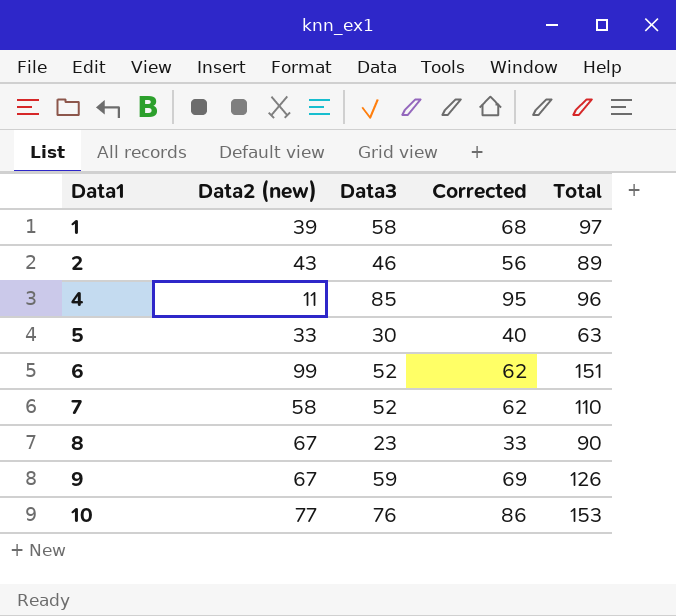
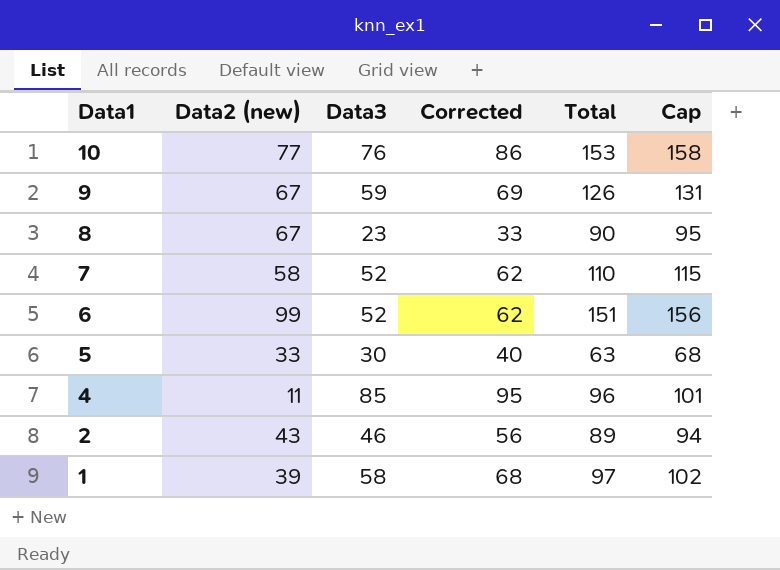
row order: Data1 ascending -> Data1 descending
column Cap | formula: none -> [Total] + 5

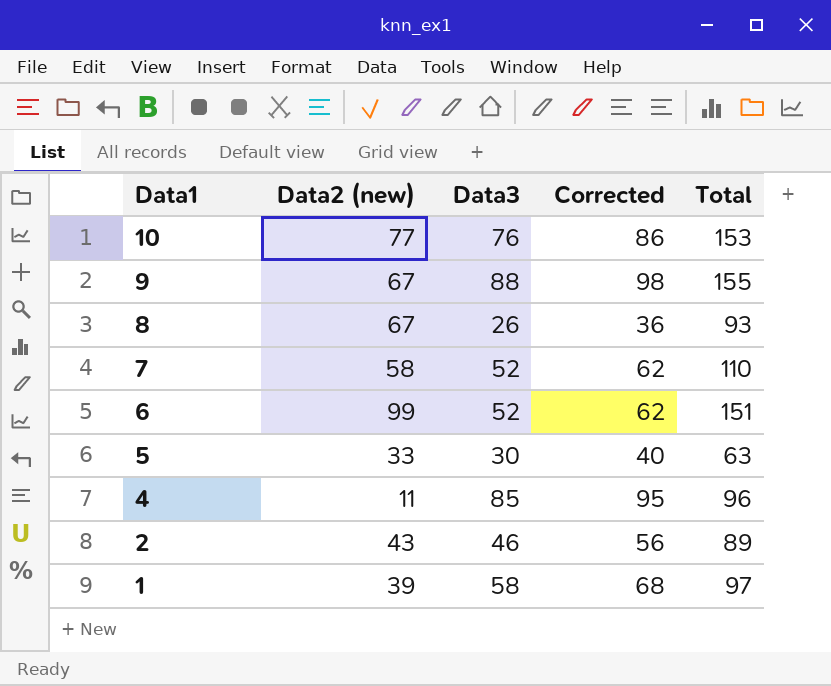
column Cap | formula: [Total] + 5 -> none
9 | Data3: 59 -> 88
9 | Corrected: 69 -> 98
9 | Total: 126 -> 155
8 | Data3: 23 -> 26
8 | Corrected: 33 -> 36
8 | Total: 90 -> 93

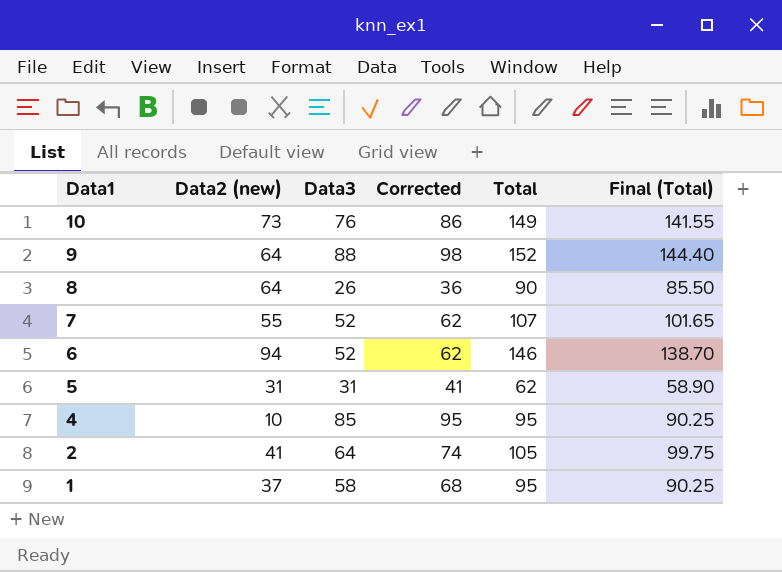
column Final (Total) | formula: none -> [Total] * 0.95
10 | Data2 (new): 77 -> 73
10 | Total: 153 -> 149
9 | Data2 (new): 67 -> 64
9 | Total: 155 -> 152
8 | Data2 (new): 67 -> 64
8 | Total: 93 -> 90
7 | Data2 (new): 58 -> 55
7 | Total: 110 -> 107
6 | Data2 (new): 99 -> 94
6 | Total: 151 -> 146
5 | Data2 (new): 33 -> 31
5 | Data3: 30 -> 31
5 | Corrected: 40 -> 41
5 | Total: 63 -> 62
4 | Data2 (new): 11 -> 10
4 | Total: 96 -> 95
2 | Data2 (new): 43 -> 41
2 | Data3: 46 -> 64
2 | Corrected: 56 -> 74
2 | Total: 89 -> 105
1 | Data2 (new): 39 -> 37
1 | Total: 97 -> 95

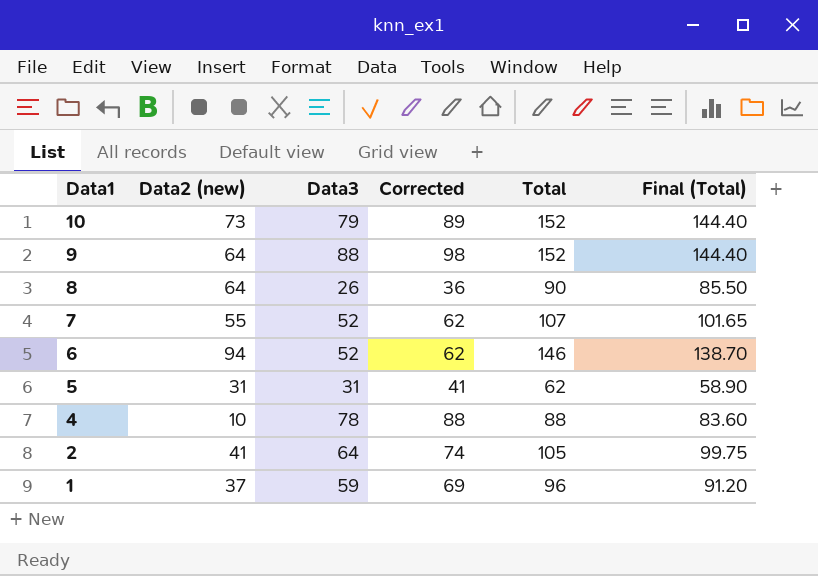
10 | Data3: 76 -> 79
10 | Corrected: 86 -> 89
10 | Total: 149 -> 152
10 | Final (Total): 141.55 -> 144.40
4 | Data3: 85 -> 78
4 | Corrected: 95 -> 88
4 | Total: 95 -> 88
4 | Final (Total): 90.25 -> 83.60
1 | Data3: 58 -> 59
1 | Corrected: 68 -> 69
1 | Total: 95 -> 96
1 | Final (Total): 90.25 -> 91.20

